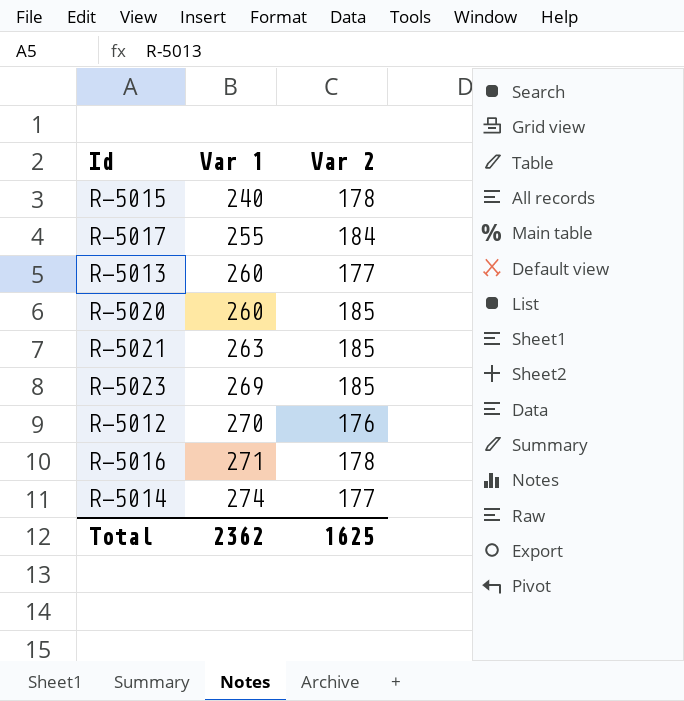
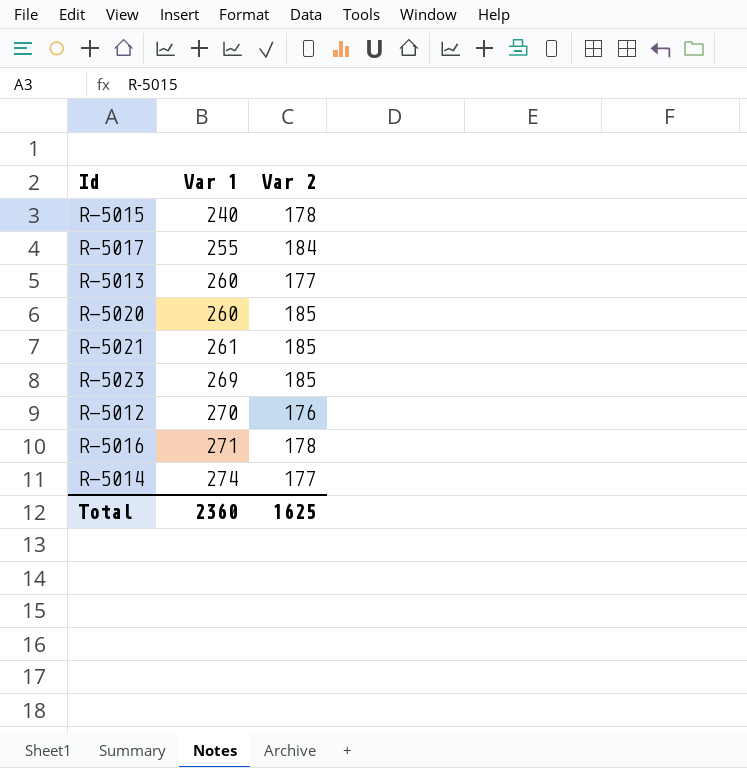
R-5021 | Var 1: 263 -> 261
Total | Var 1: 2362 -> 2360

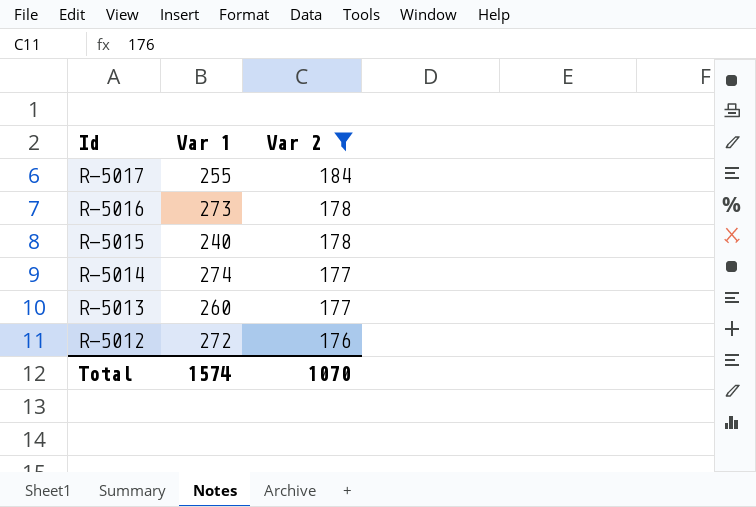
filter: none -> Var 2 != 185
row order: Var 1 ascending -> Id descending
R-5016 | Var 1: 271 -> 273
R-5012 | Var 1: 270 -> 272
Total | Var 1: 2360 -> 1574
Total | Var 2: 1625 -> 1070

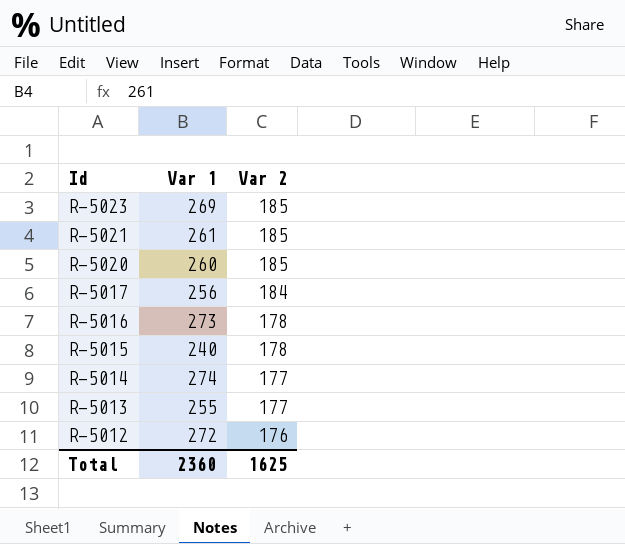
filter: Var 2 != 185 -> none
R-5017 | Var 1: 255 -> 256
R-5013 | Var 1: 260 -> 255
Total | Var 1: 1574 -> 2360
Total | Var 2: 1070 -> 1625

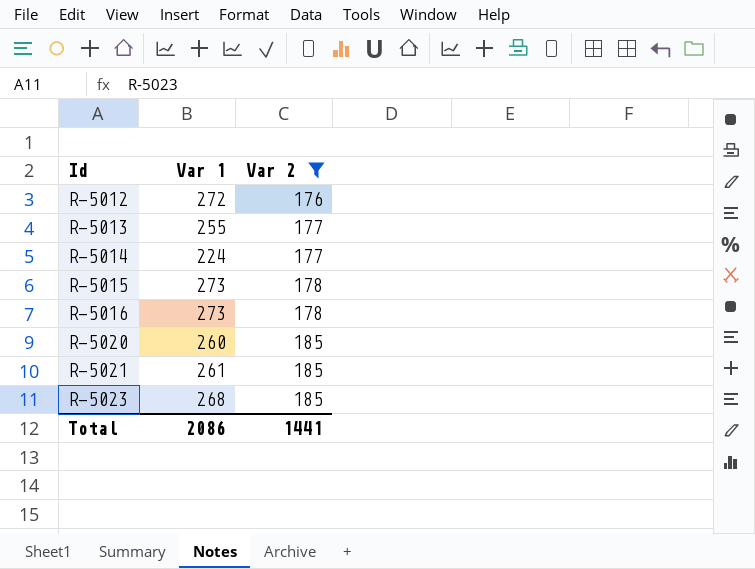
filter: none -> Var 2 != 184
row order: Id descending -> Id ascending
R-5014 | Var 1: 274 -> 224
R-5015 | Var 1: 240 -> 273
R-5023 | Var 1: 269 -> 268
Total | Var 1: 2360 -> 2086
Total | Var 2: 1625 -> 1441

